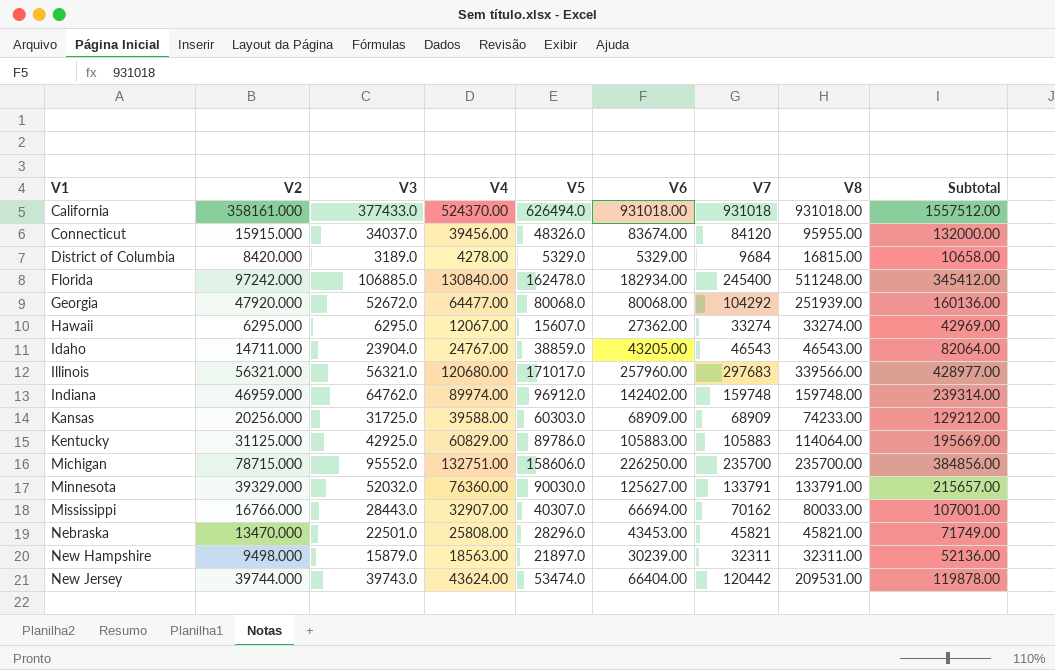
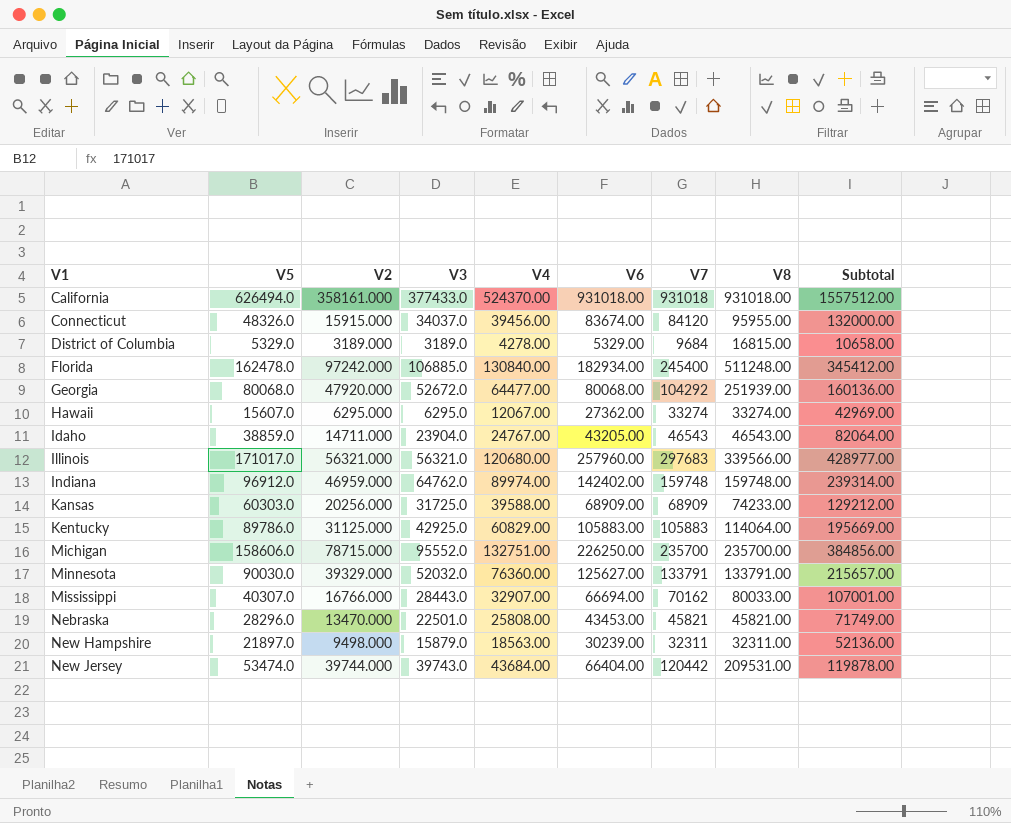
column V5 | position: 5 -> 2
District of Columbia | V2: 8420.000 -> 3189.000
New Jersey | V4: 43624.00 -> 43684.00

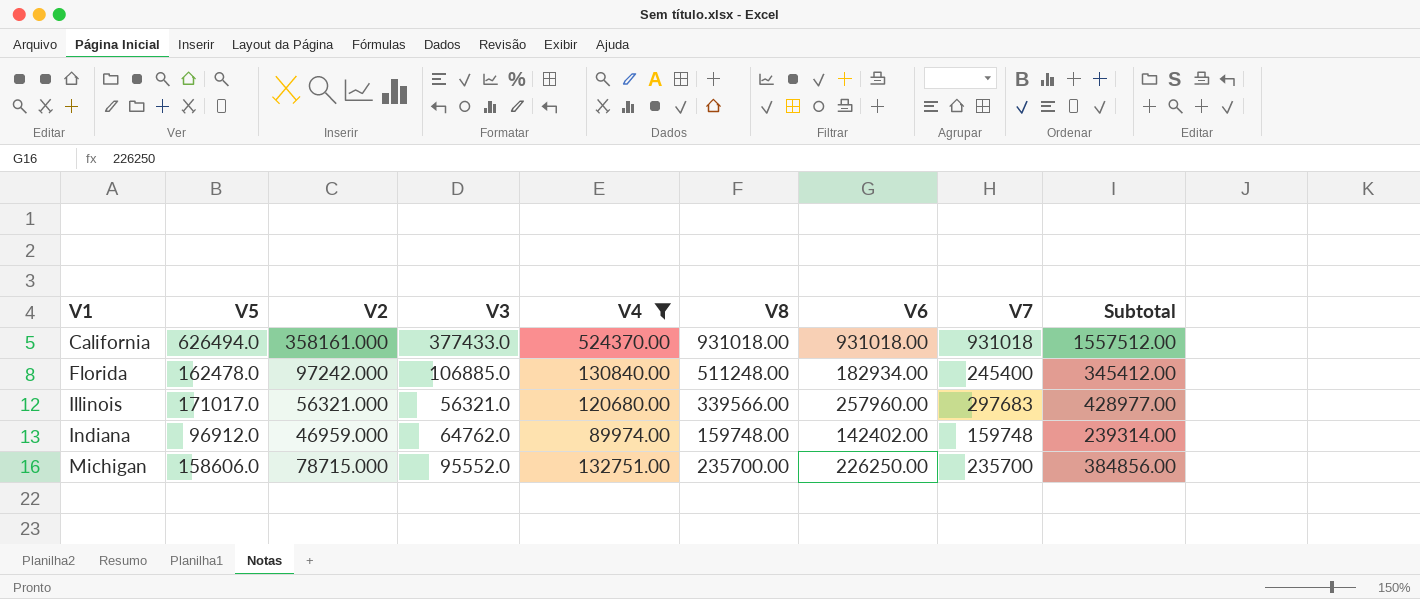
filter: none -> V4 >= 89974.00
column V8 | position: 8 -> 6

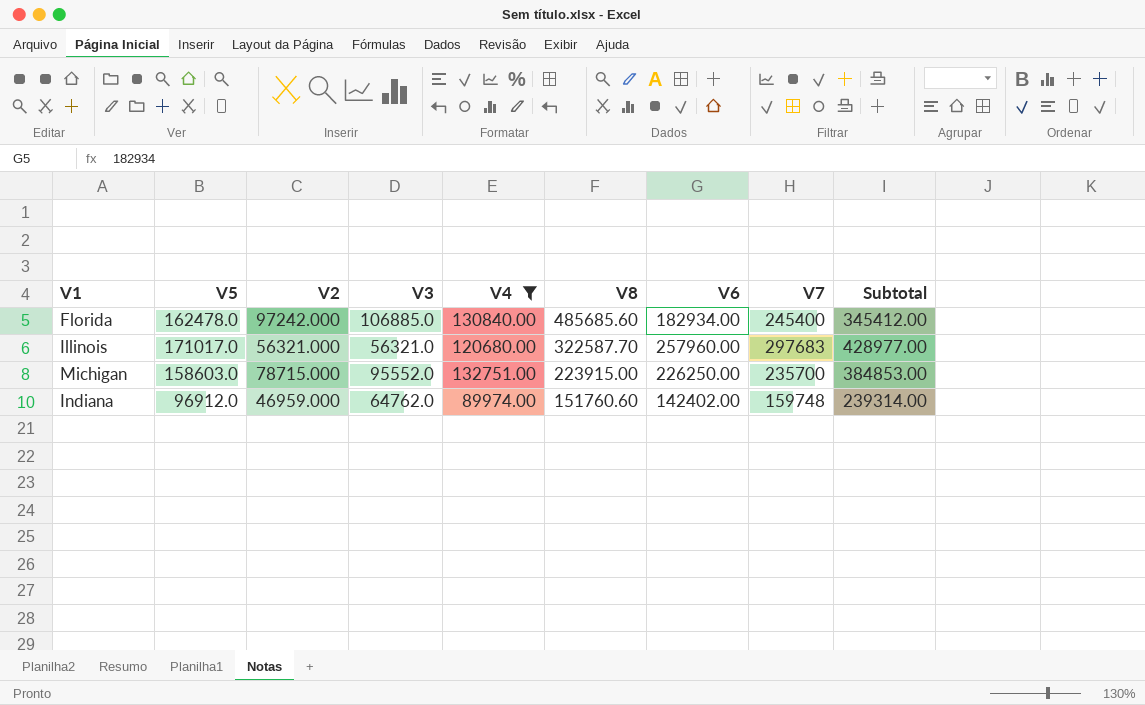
row order: V1 ascending -> V8 descending
row California: 626494.0 | 358161.000 | 377433.0 | 524370.00 | 931018.00 | 931018.00 | 931018 | 1557512.00 -> none
Florida | V8: 511248.00 -> 485685.60
Illinois | V8: 339566.00 -> 322587.70
Michigan | V5: 158606.0 -> 158603.0
Michigan | V8: 235700.00 -> 223915.00
Michigan | Subtotal: 384856.00 -> 384853.00
Indiana | V8: 159748.00 -> 151760.60

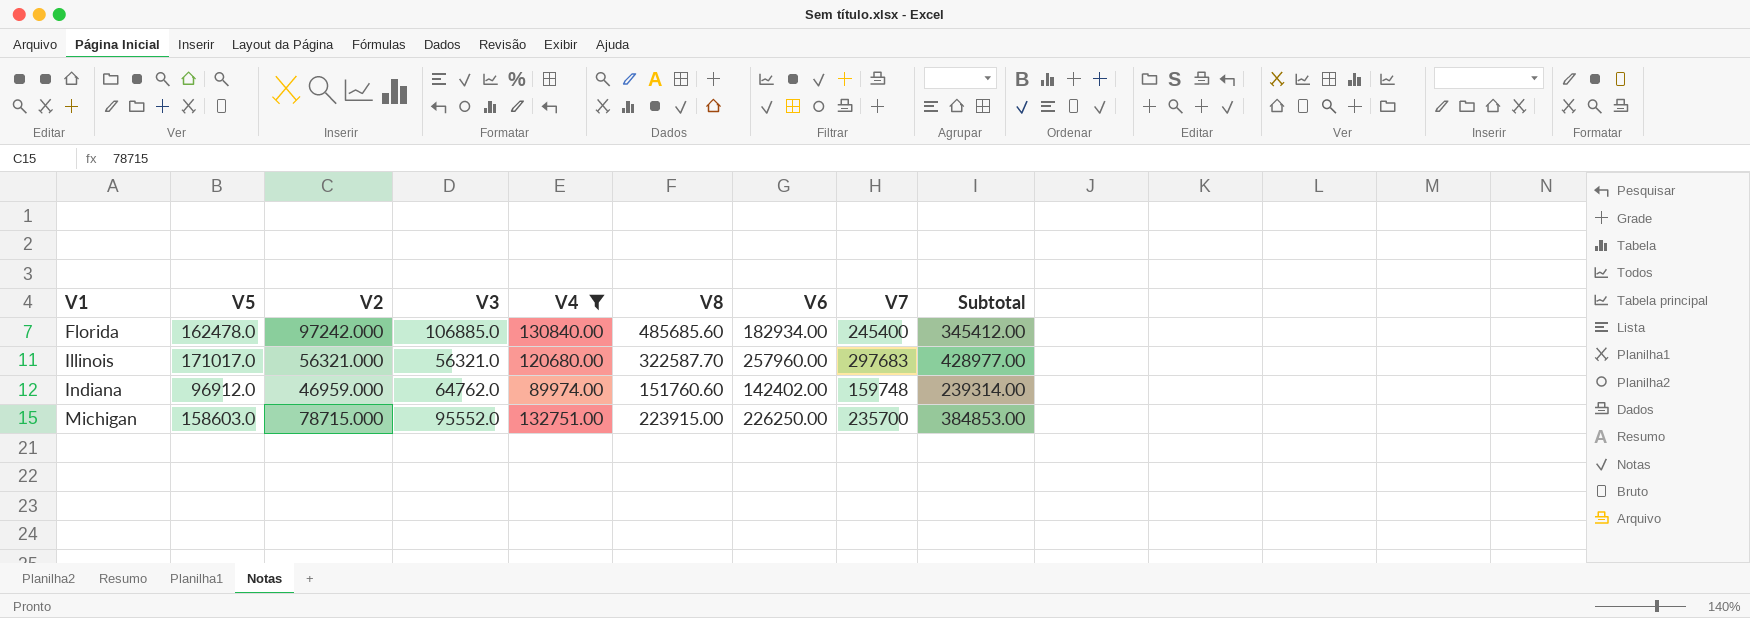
row order: V8 descending -> V1 ascending

